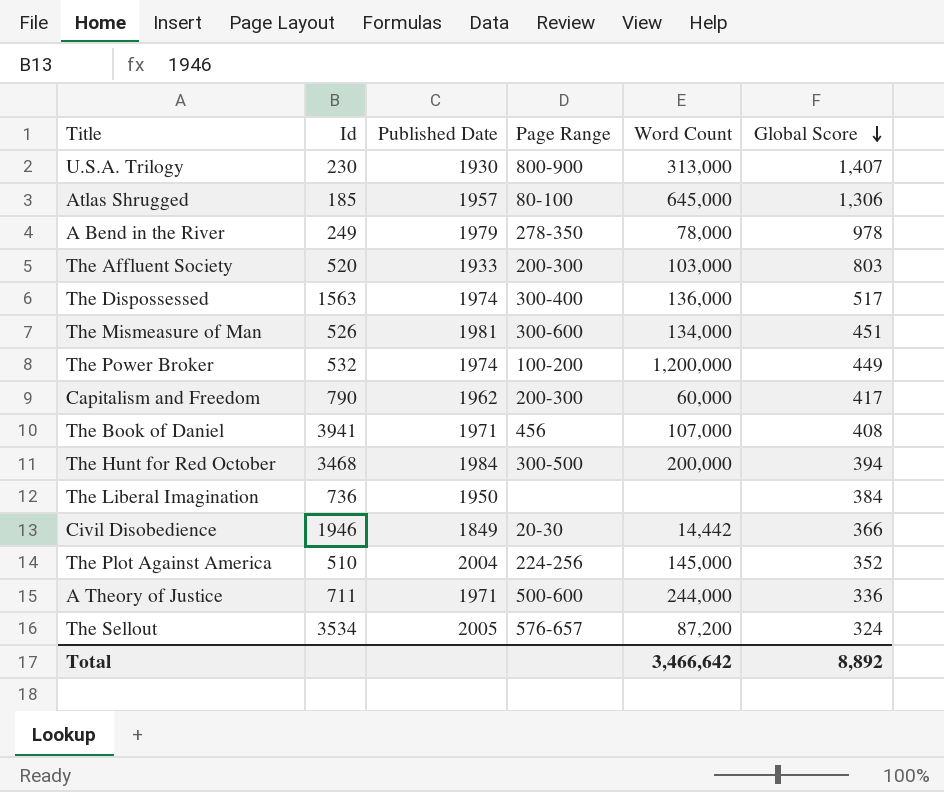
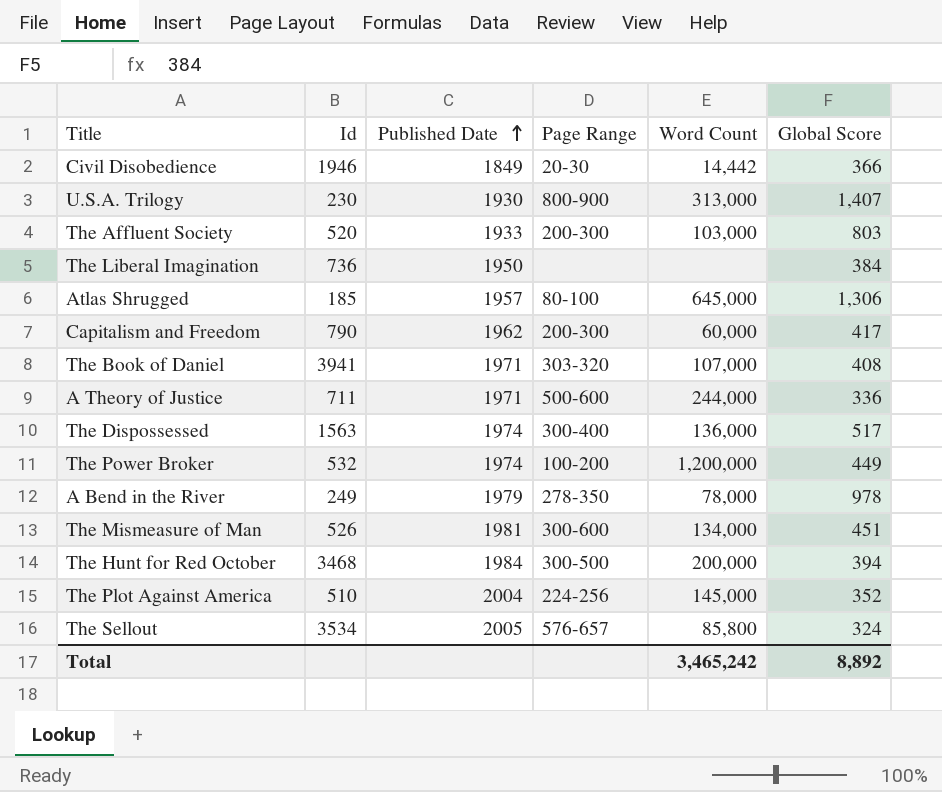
row order: Global Score descending -> Published Date ascending
The Book of Daniel | Page Range: 456 -> 303-320
The Sellout | Word Count: 87,200 -> 85,800
Total | Word Count: 3,466,642 -> 3,465,242

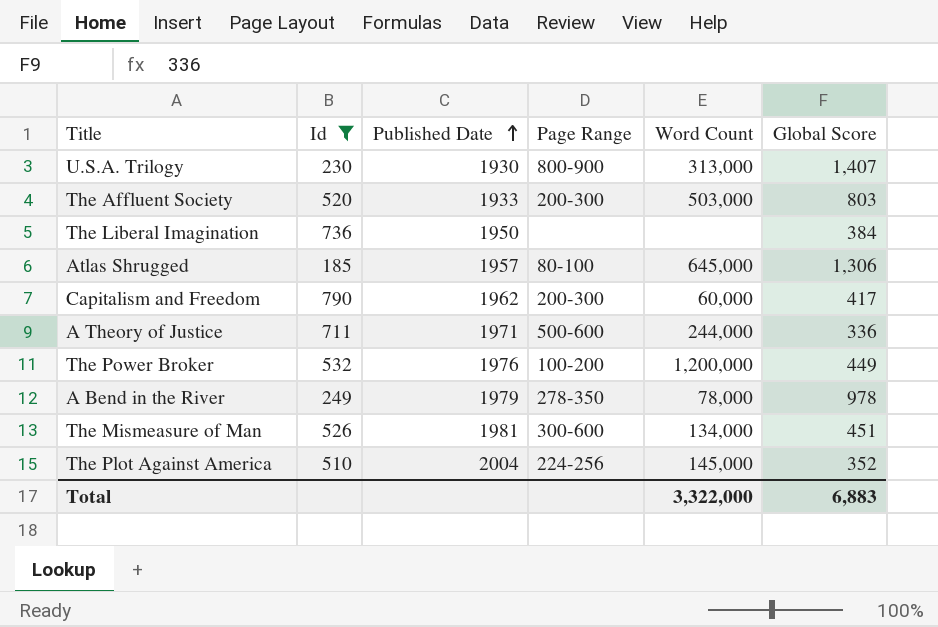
filter: none -> Id <= 790
The Affluent Society | Word Count: 103,000 -> 503,000
The Power Broker | Published Date: 1974 -> 1976
Total | Word Count: 3,465,242 -> 3,322,000
Total | Global Score: 8,892 -> 6,883

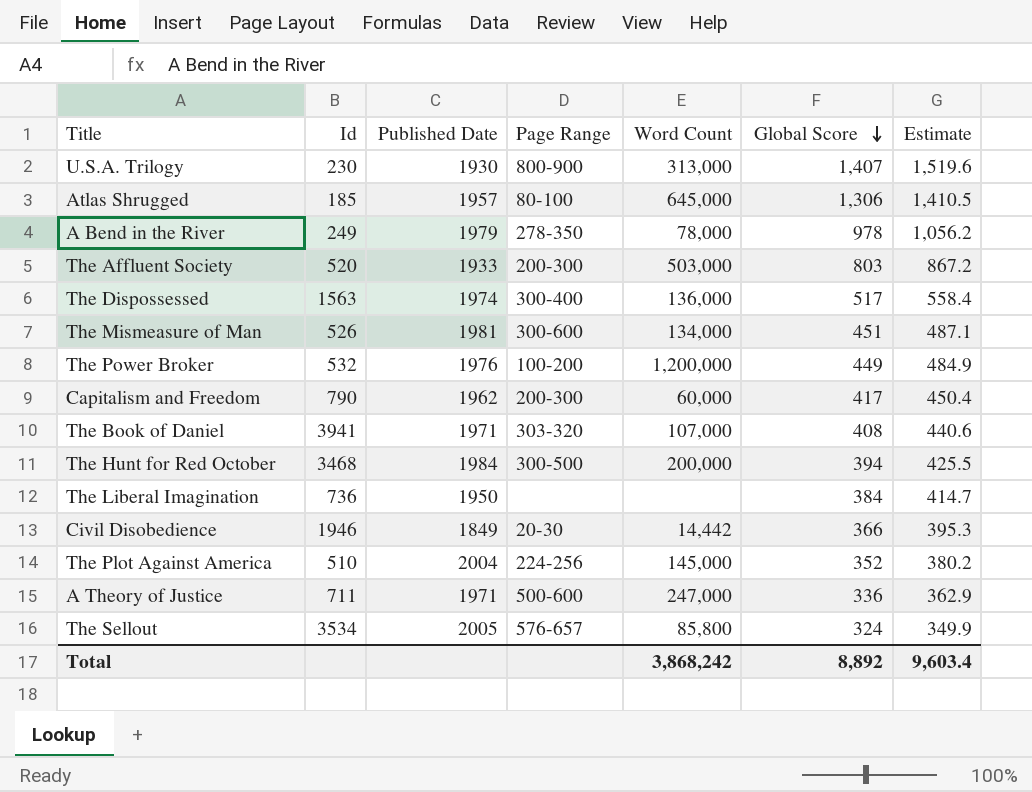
filter: Id <= 790 -> none
row order: Published Date ascending -> Global Score descending
column Estimate | formula: none -> [Global Score] * 1.08
A Theory of Justice | Word Count: 244,000 -> 247,000
Total | Word Count: 3,322,000 -> 3,868,242
Total | Global Score: 6,883 -> 8,892

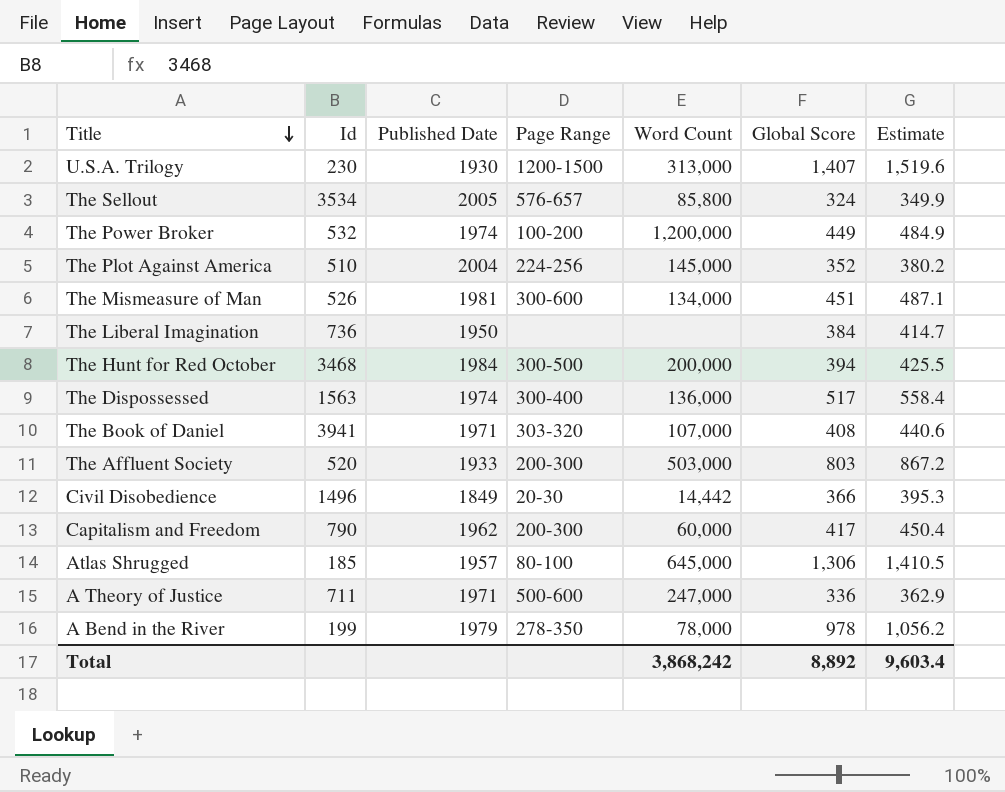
row order: Global Score descending -> Title descending
U.S.A. Trilogy | Page Range: 800-900 -> 1200-1500
The Power Broker | Published Date: 1976 -> 1974
Civil Disobedience | Id: 1946 -> 1496
A Bend in the River | Id: 249 -> 199

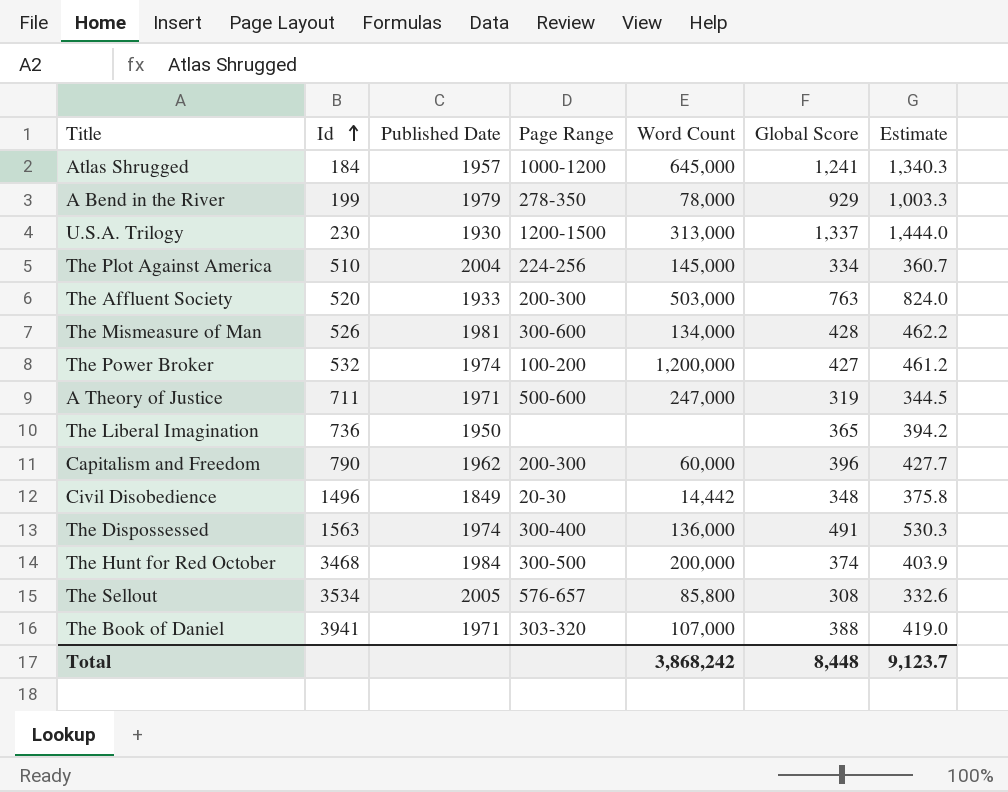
row order: Title descending -> Id ascending
Atlas Shrugged | Id: 185 -> 184
Atlas Shrugged | Page Range: 80-100 -> 1000-1200
Atlas Shrugged | Global Score: 1,306 -> 1,241
Atlas Shrugged | Estimate: 1,410.5 -> 1,340.3
A Bend in the River | Global Score: 978 -> 929
A Bend in the River | Estimate: 1,056.2 -> 1,003.3
U.S.A. Trilogy | Global Score: 1,407 -> 1,337
U.S.A. Trilogy | Estimate: 1,519.6 -> 1,444.0
The Plot Against America | Global Score: 352 -> 334
The Plot Against America | Estimate: 380.2 -> 360.7
The Affluent Society | Global Score: 803 -> 763
The Affluent Society | Estimate: 867.2 -> 824.0
The Mismeasure of Man | Global Score: 451 -> 428
The Mismeasure of Man | Estimate: 487.1 -> 462.2
The Power Broker | Global Score: 449 -> 427
The Power Broker | Estimate: 484.9 -> 461.2
A Theory of Justice | Global Score: 336 -> 319
A Theory of Justice | Estimate: 362.9 -> 344.5
The Liberal Imagination | Global Score: 384 -> 365
The Liberal Imagination | Estimate: 414.7 -> 394.2
Capitalism and Freedom | Global Score: 417 -> 396
Capitalism and Freedom | Estimate: 450.4 -> 427.7
Civil Disobedience | Global Score: 366 -> 348
Civil Disobedience | Estimate: 395.3 -> 375.8
The Dispossessed | Global Score: 517 -> 491
The Dispossessed | Estimate: 558.4 -> 530.3
The Hunt for Red October | Global Score: 394 -> 374
The Hunt for Red October | Estimate: 425.5 -> 403.9
The Sellout | Global Score: 324 -> 308
The Sellout | Estimate: 349.9 -> 332.6
The Book of Daniel | Global Score: 408 -> 388
The Book of Daniel | Estimate: 440.6 -> 419.0
Total | Global Score: 8,892 -> 8,448
Total | Estimate: 9,603.4 -> 9,123.7

